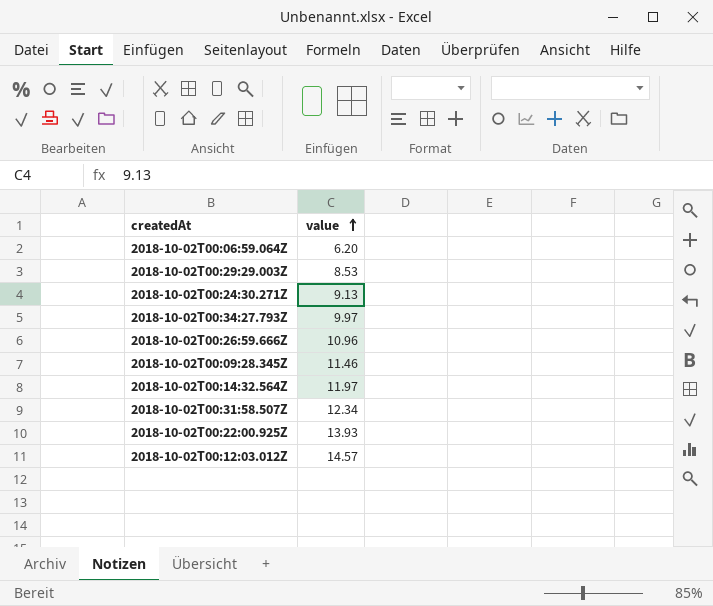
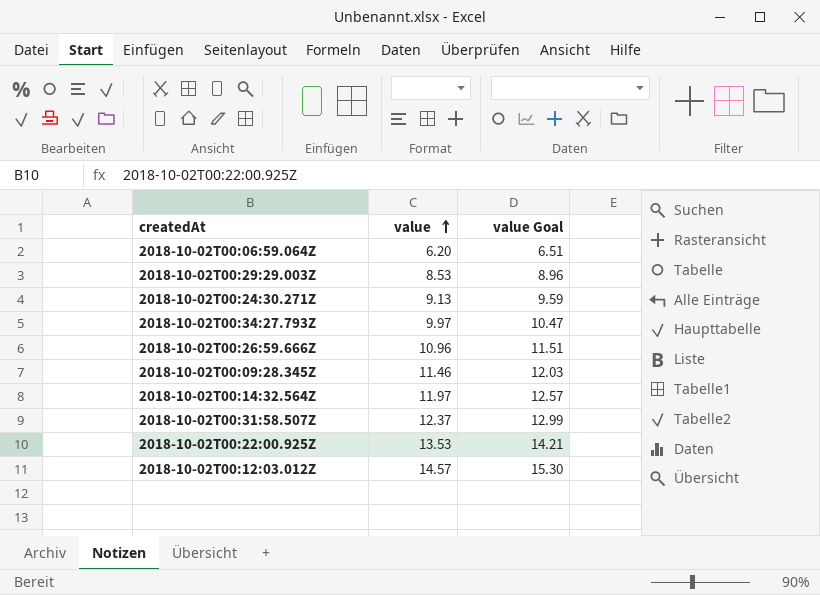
column value Goal | formula: none -> [value] * 1.05
2018-10-02T00:31:58.507Z | value: 12.34 -> 12.37
2018-10-02T00:22:00.925Z | value: 13.93 -> 13.53

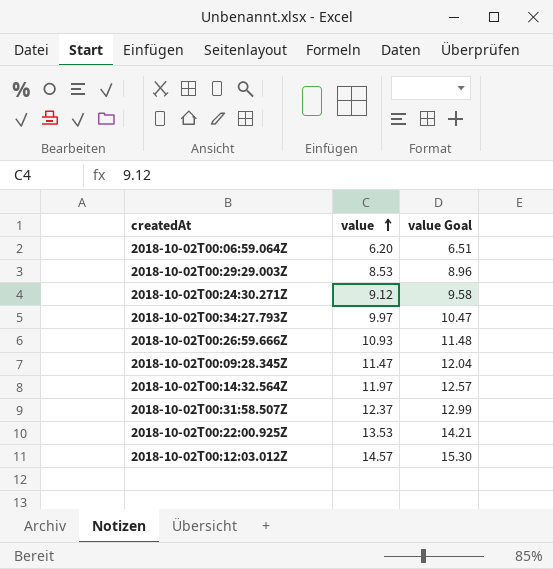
2018-10-02T00:24:30.271Z | value: 9.13 -> 9.12
2018-10-02T00:24:30.271Z | value Goal: 9.59 -> 9.58
2018-10-02T00:26:59.666Z | value: 10.96 -> 10.93
2018-10-02T00:26:59.666Z | value Goal: 11.51 -> 11.48
2018-10-02T00:09:28.345Z | value: 11.46 -> 11.47
2018-10-02T00:09:28.345Z | value Goal: 12.03 -> 12.04

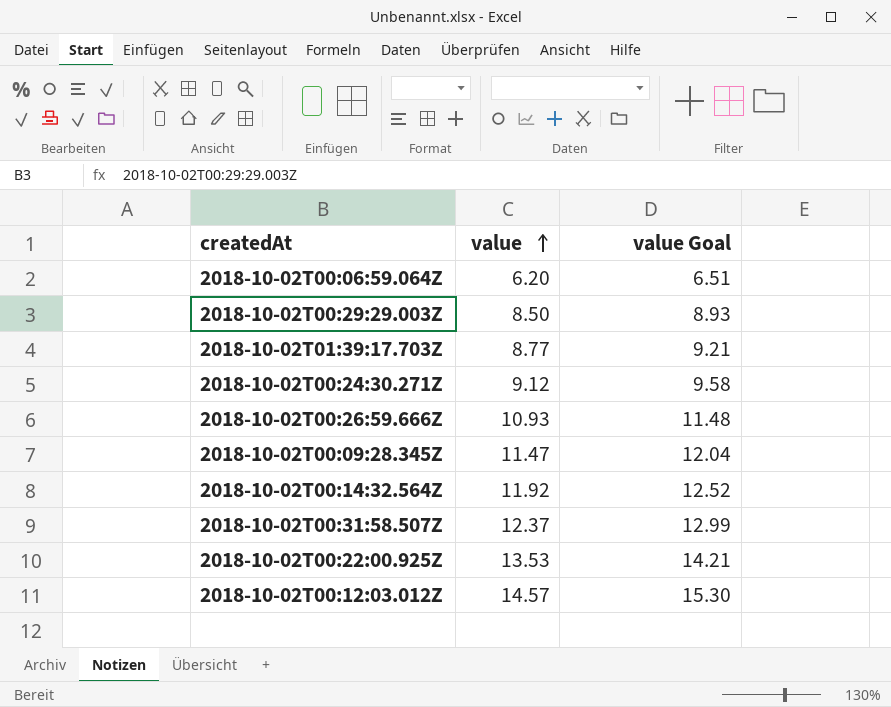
row 2018-10-02T00:34:27.793Z: 9.97 | 10.47 -> none
2018-10-02T00:29:29.003Z | value: 8.53 -> 8.50
2018-10-02T00:29:29.003Z | value Goal: 8.96 -> 8.93
row 2018-10-02T01:39:17.703Z: none -> 8.77 | 9.21
2018-10-02T00:14:32.564Z | value: 11.97 -> 11.92
2018-10-02T00:14:32.564Z | value Goal: 12.57 -> 12.52

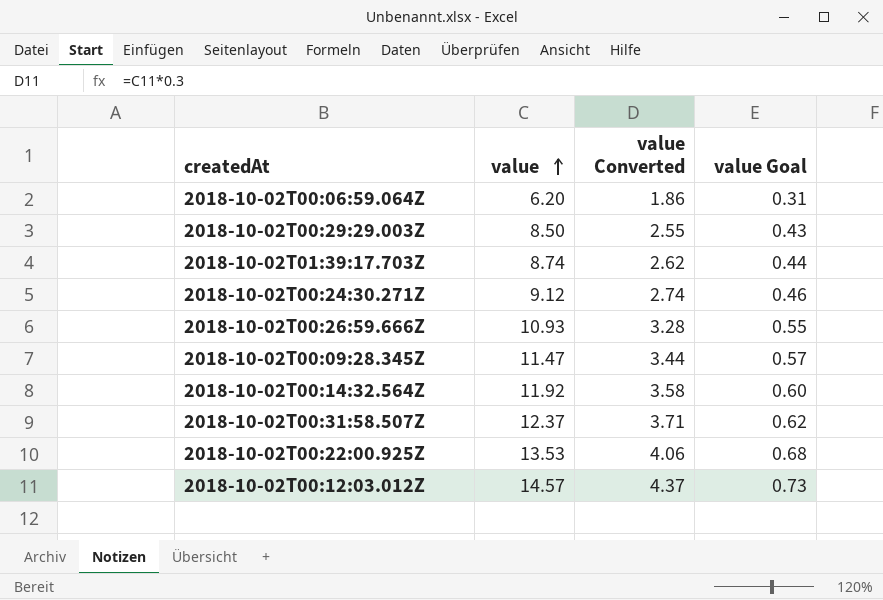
column value Converted | formula: none -> [value] * 0.3
column value Goal | formula: [value] * 1.05 -> [value] * 0.05
2018-10-02T01:39:17.703Z | value: 8.77 -> 8.74

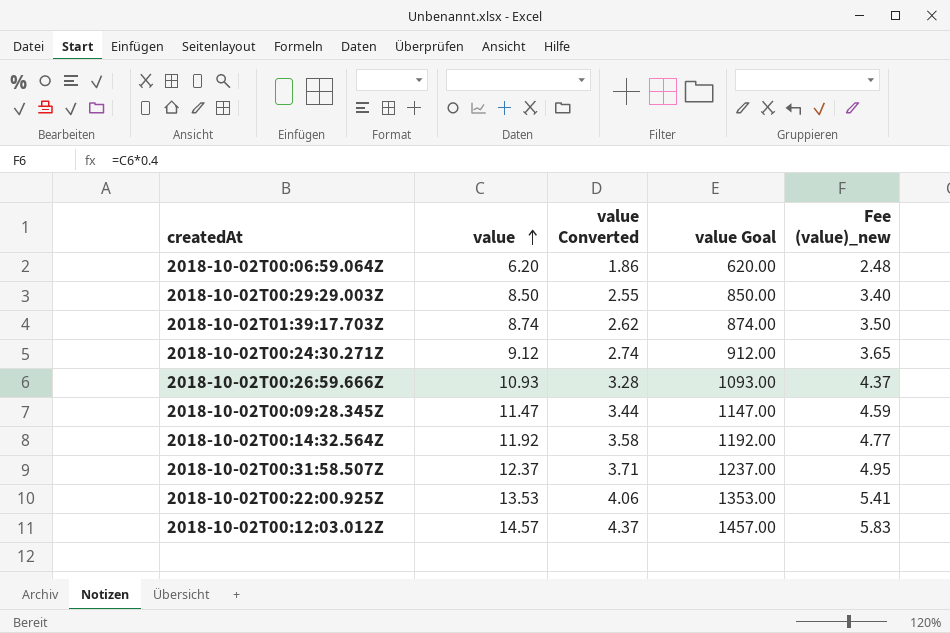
column value Goal | formula: [value] * 0.05 -> [value] * 100
column Fee (value)_new | formula: none -> [value] * 0.4

